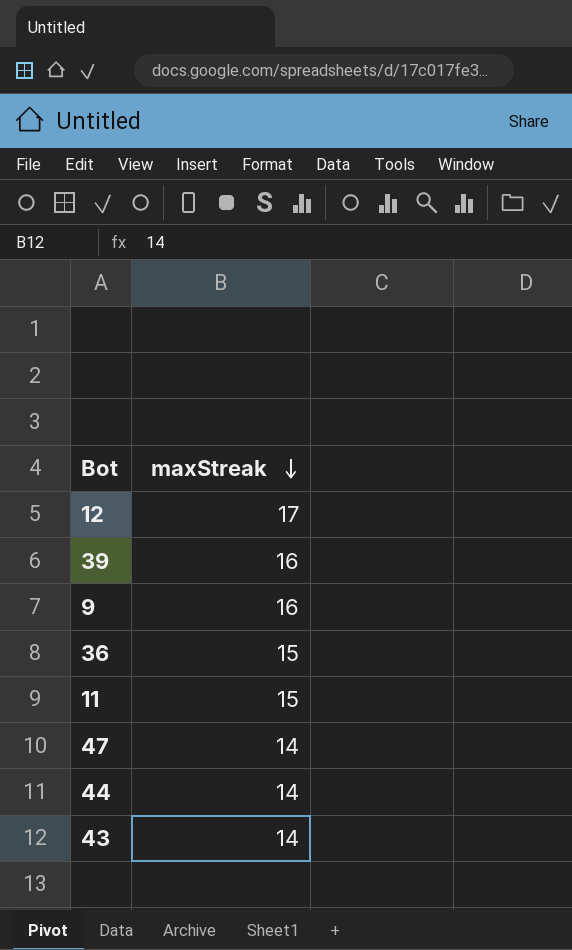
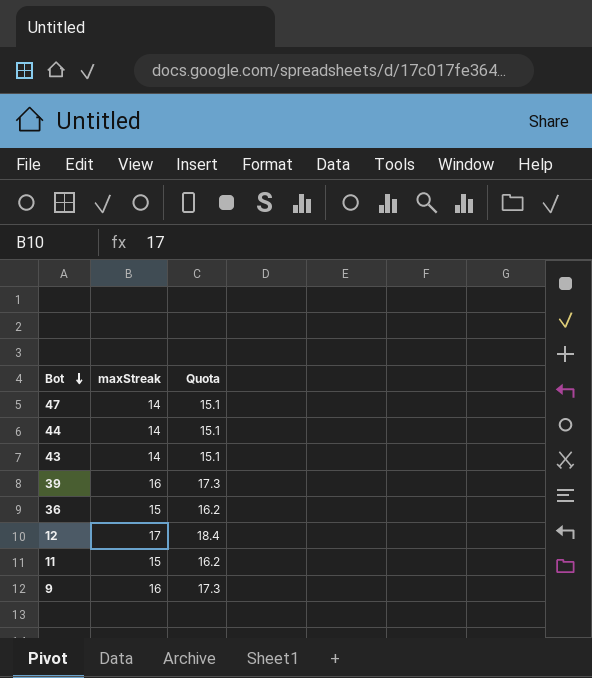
row order: maxStreak descending -> Bot descending
column Quota | formula: none -> [maxStreak] * 1.08

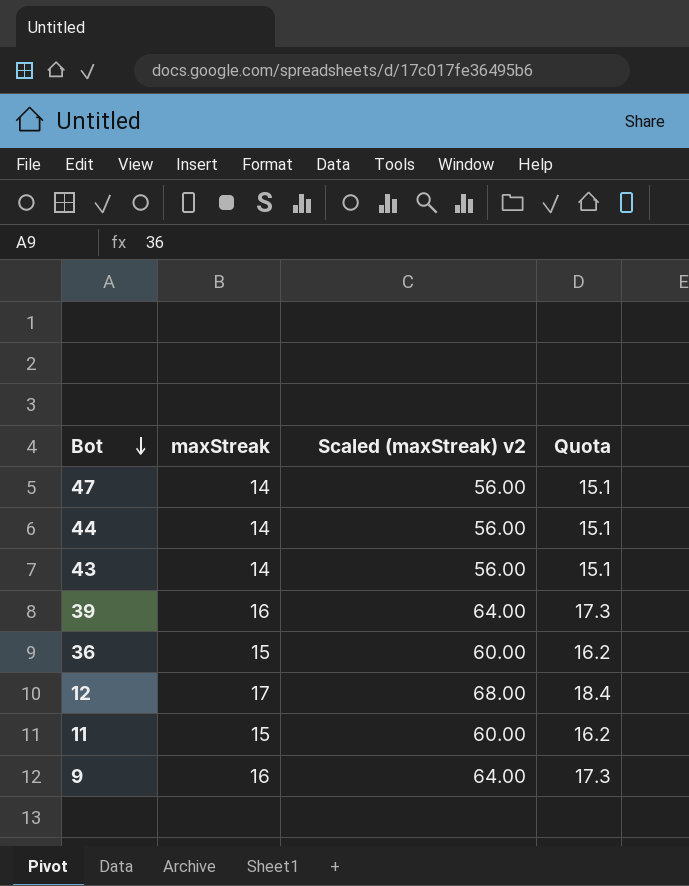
column Scaled (maxStreak) v2 | formula: none -> [maxStreak] * 4

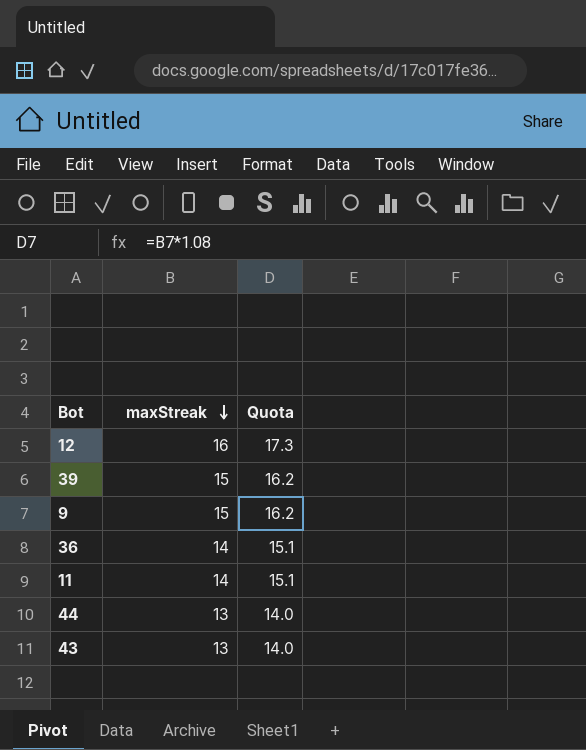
row order: Bot descending -> maxStreak descending
column Scaled (maxStreak) v2 | formula: [maxStreak] * 4 -> none
row 47: 14 | 56.00 | 15.1 -> none
12 | maxStreak: 17 -> 16
12 | Quota: 18.4 -> 17.3
39 | maxStreak: 16 -> 15
39 | Quota: 17.3 -> 16.2
9 | maxStreak: 16 -> 15
9 | Quota: 17.3 -> 16.2
36 | maxStreak: 15 -> 14
36 | Quota: 16.2 -> 15.1
11 | maxStreak: 15 -> 14
11 | Quota: 16.2 -> 15.1
44 | maxStreak: 14 -> 13
44 | Quota: 15.1 -> 14.0
43 | maxStreak: 14 -> 13
43 | Quota: 15.1 -> 14.0

